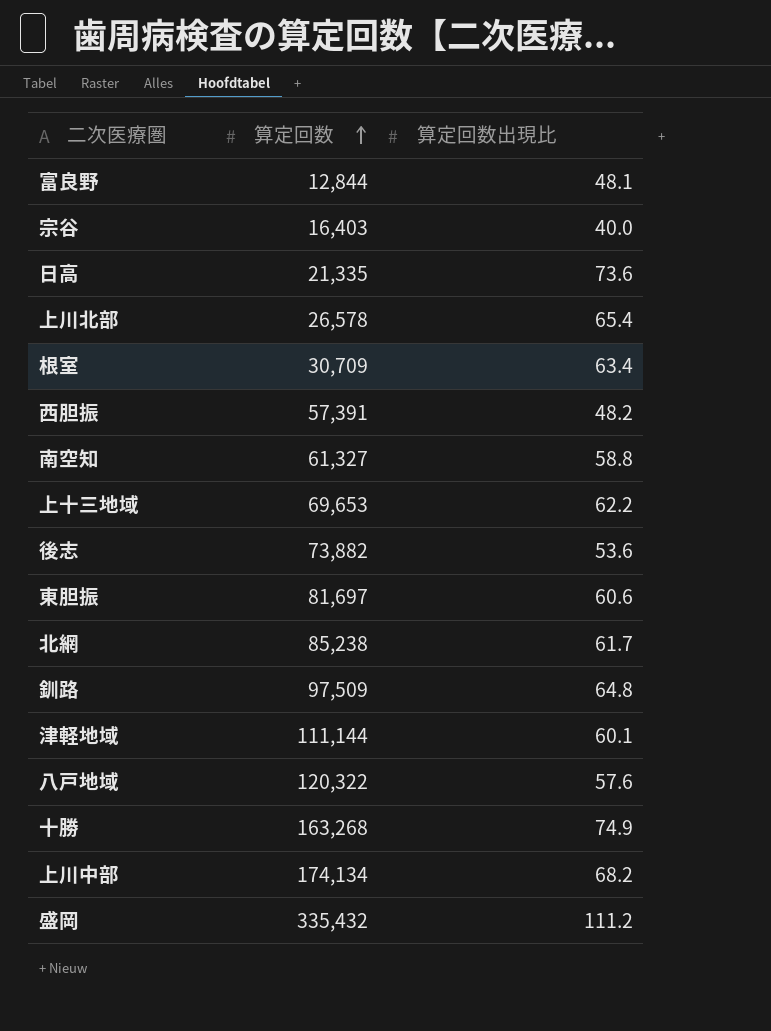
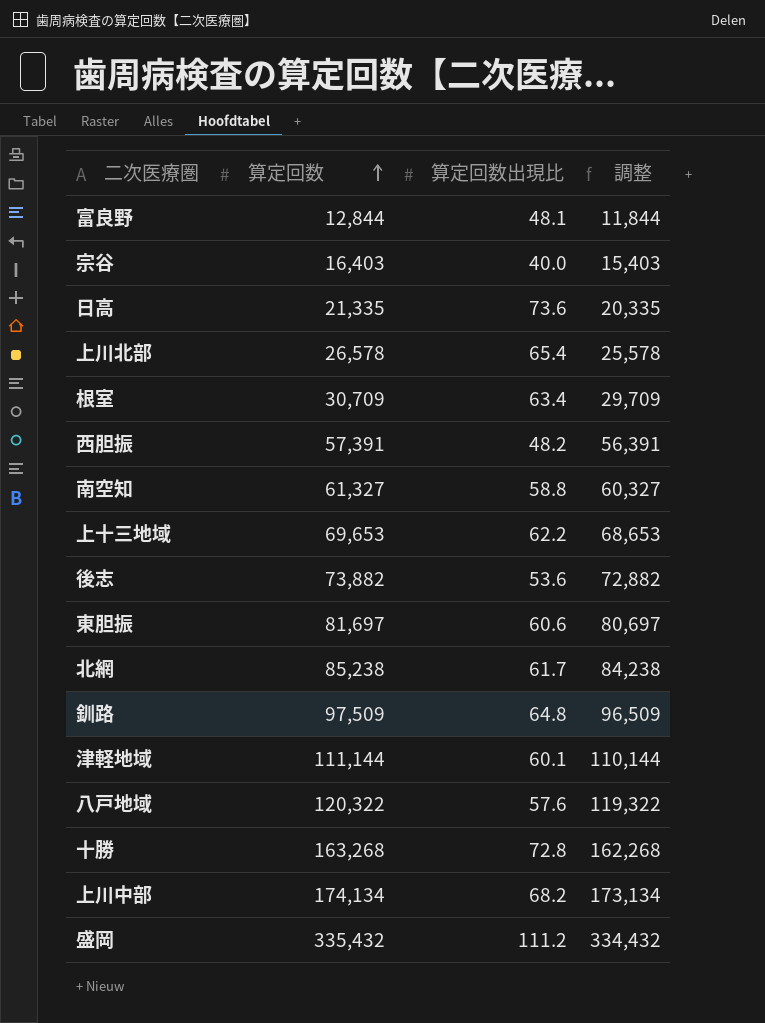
column 調整 | formula: none -> [算定回数] - 1000
十勝 | 算定回数出現比: 74.9 -> 72.8

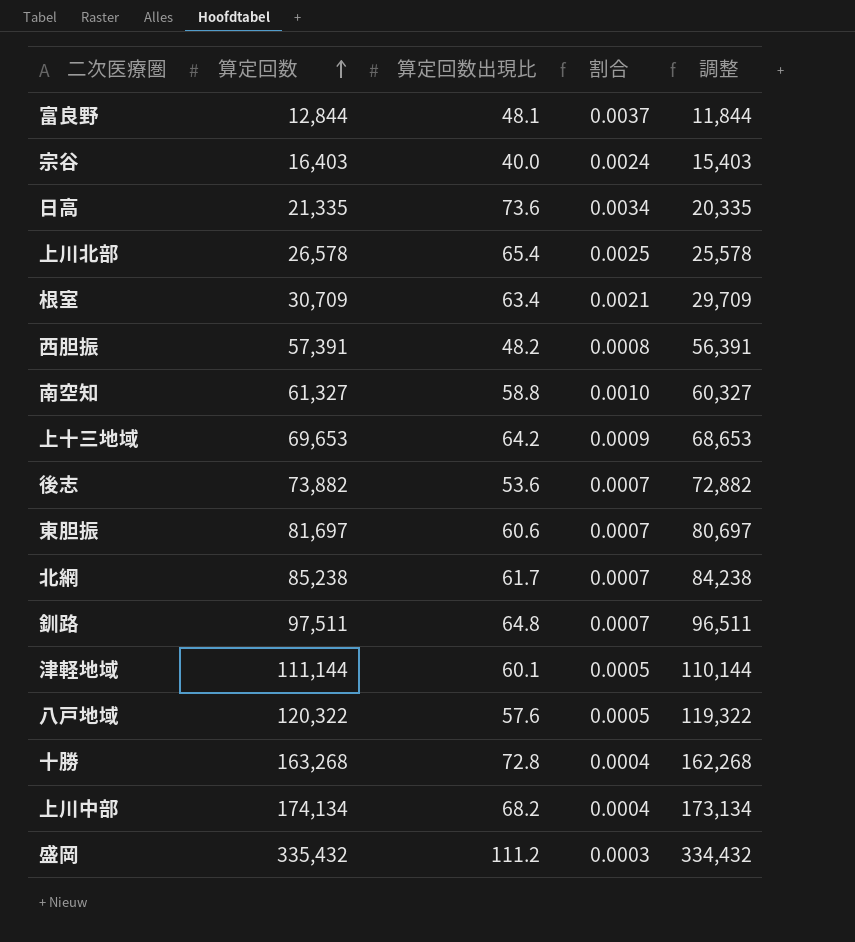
column 割合 | formula: none -> [算定回数出現比] / [算定回数]
上十三地域 | 算定回数出現比: 62.2 -> 64.2
釧路 | 算定回数: 97,509 -> 97,511
釧路 | 調整: 96,509 -> 96,511

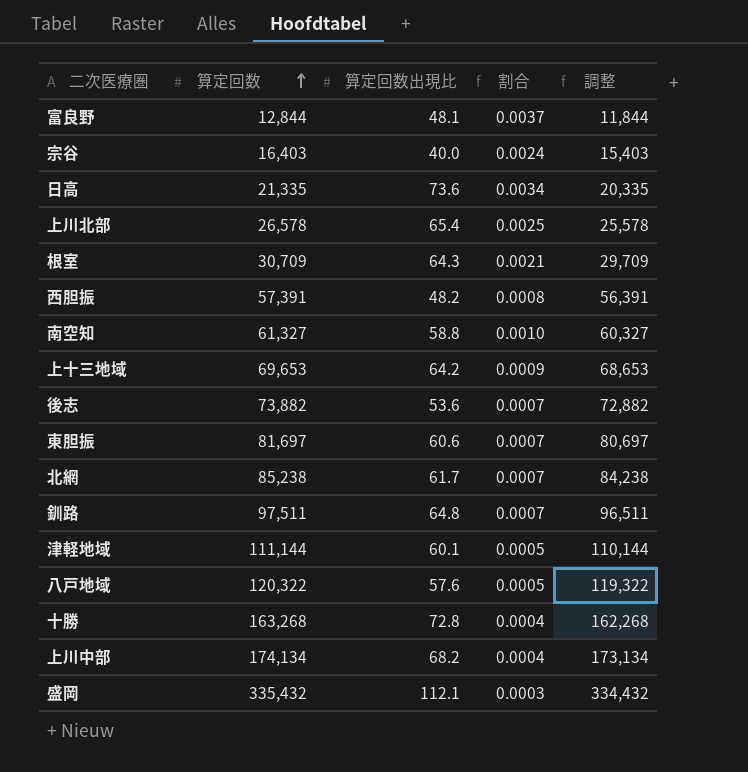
根室 | 算定回数出現比: 63.4 -> 64.3
盛岡 | 算定回数出現比: 111.2 -> 112.1

